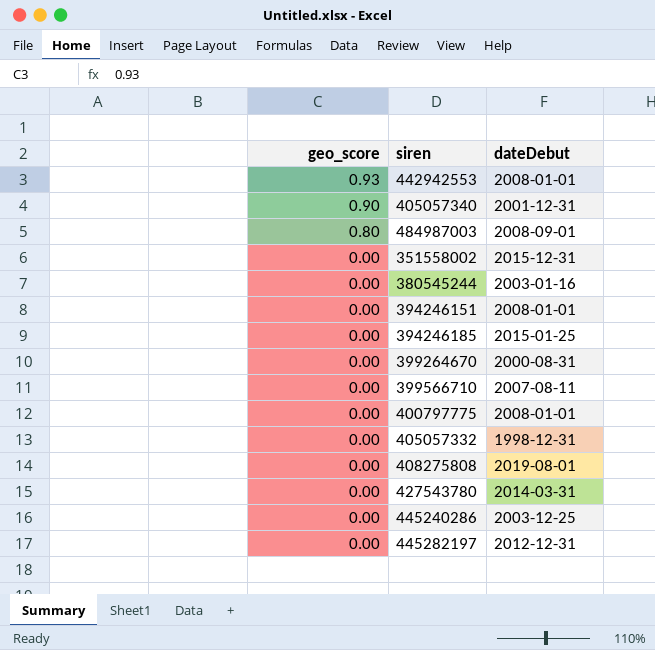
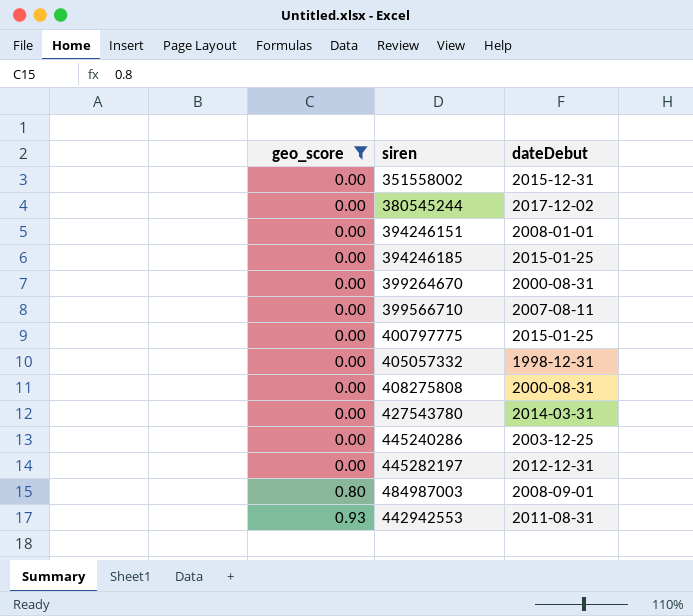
filter: none -> geo_score != 0.90
row order: geo_score descending -> geo_score ascending
380545244 | dateDebut: 2003-01-16 -> 2017-12-02
400797775 | dateDebut: 2008-01-01 -> 2015-01-25
408275808 | dateDebut: 2019-08-01 -> 2000-08-31
442942553 | dateDebut: 2008-01-01 -> 2011-08-31

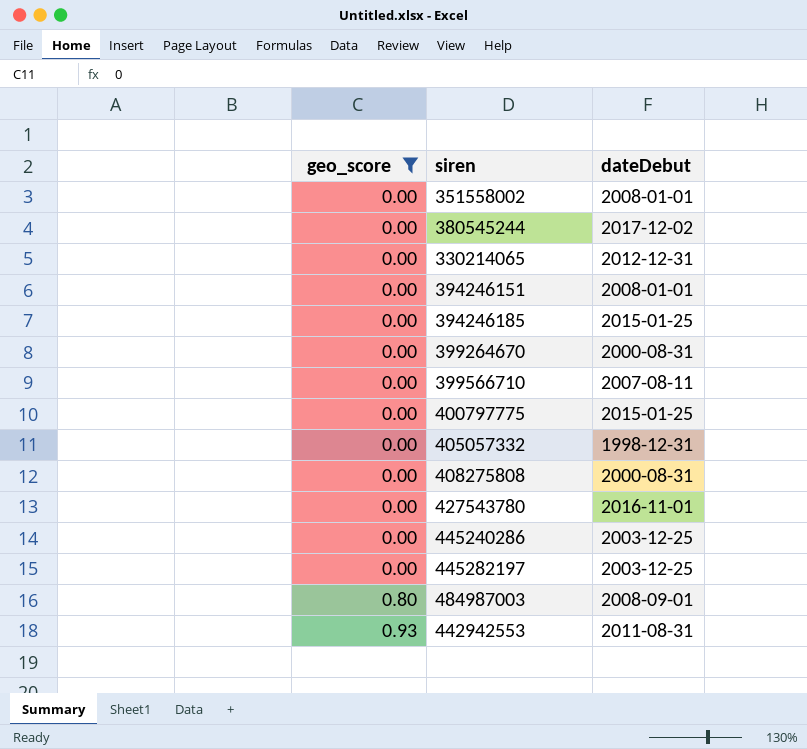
351558002 | dateDebut: 2015-12-31 -> 2008-01-01
row 330214065: none -> 0.00 | 2012-12-31
427543780 | dateDebut: 2014-03-31 -> 2016-11-01
445282197 | dateDebut: 2012-12-31 -> 2003-12-25

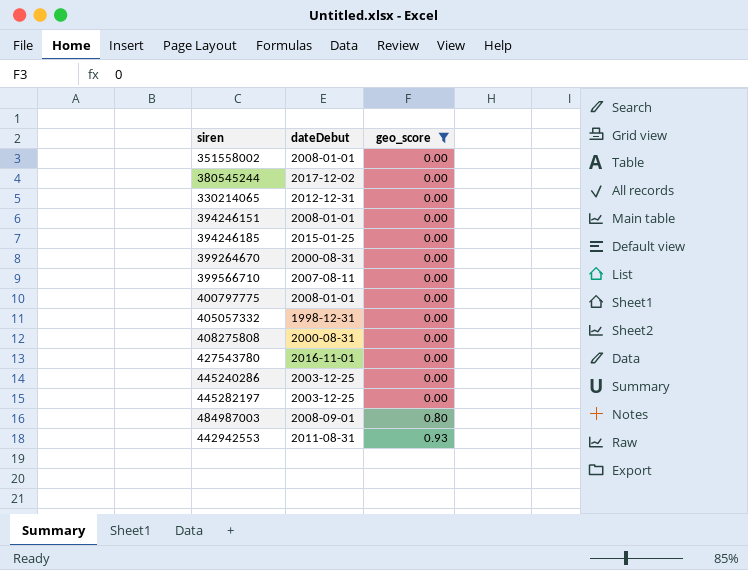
column geo_score | position: 1 -> 3
400797775 | dateDebut: 2015-01-25 -> 2008-01-01

